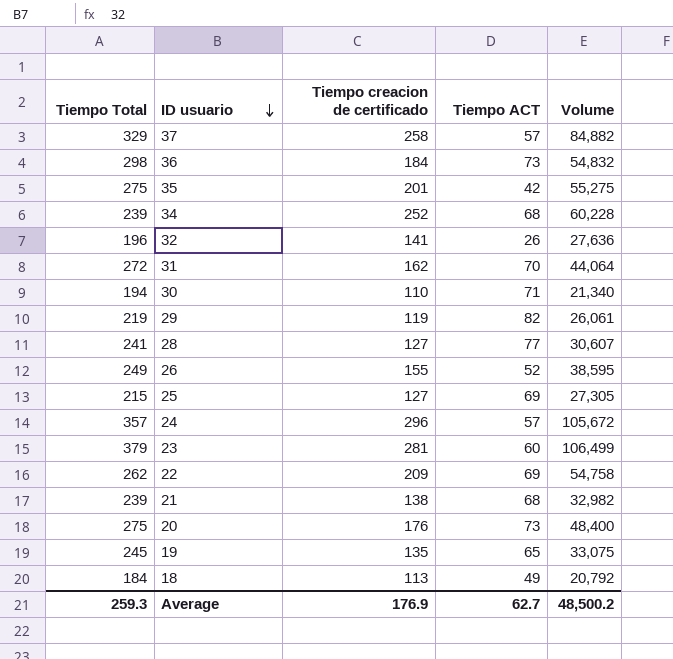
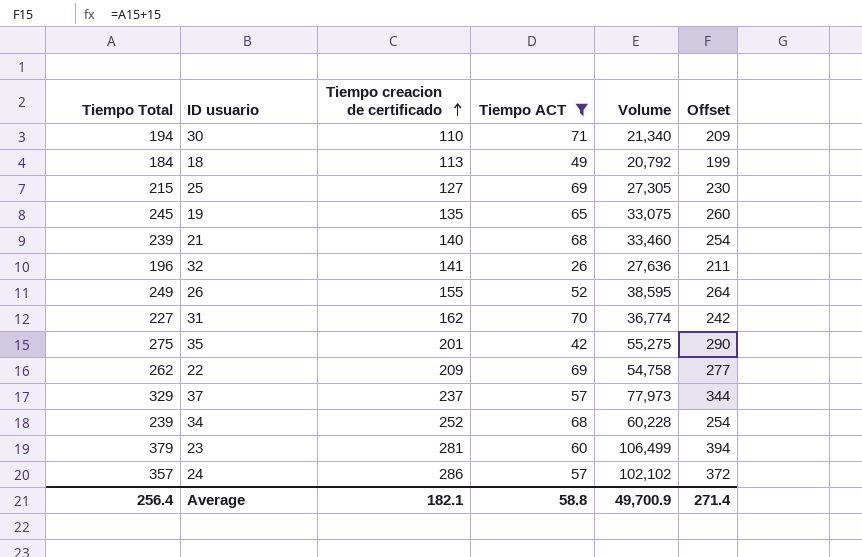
filter: none -> Tiempo ACT <= 71
row order: ID usuario descending -> Tiempo creacion de certificado ascending
column Offset | formula: none -> [Tiempo Total] + 15
21 | Tiempo creacion de certificado: 138 -> 140
21 | Volume: 32,982 -> 33,460
31 | Tiempo Total: 272 -> 227
31 | Volume: 44,064 -> 36,774
37 | Tiempo creacion de certificado: 258 -> 237
37 | Volume: 84,882 -> 77,973
24 | Tiempo creacion de certificado: 296 -> 286
24 | Volume: 105,672 -> 102,102
Average | Tiempo Total: 259.3 -> 256.4
Average | Tiempo creacion de certificado: 176.9 -> 182.1
Average | Tiempo ACT: 62.7 -> 58.8
Average | Volume: 48,500.2 -> 49,700.9

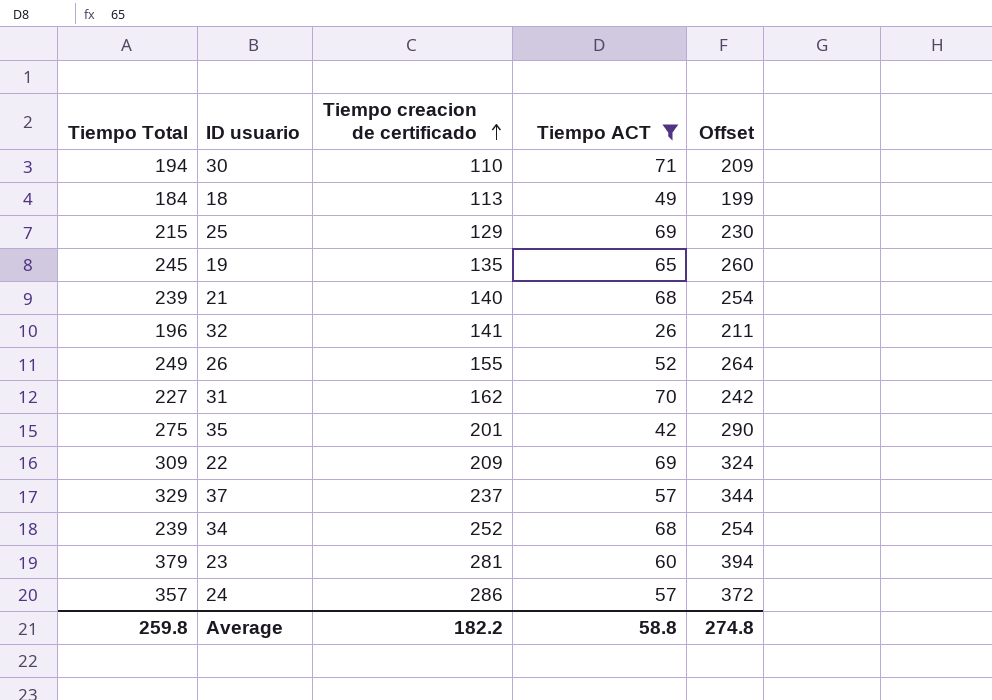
column Volume | formula: [Tiempo Total] * [Tiempo creacion de certificado] -> none
25 | Tiempo creacion de certificado: 127 -> 129
22 | Tiempo Total: 262 -> 309
22 | Offset: 277 -> 324
Average | Tiempo Total: 256.4 -> 259.8
Average | Tiempo creacion de certificado: 182.1 -> 182.2
Average | Offset: 271.4 -> 274.8

